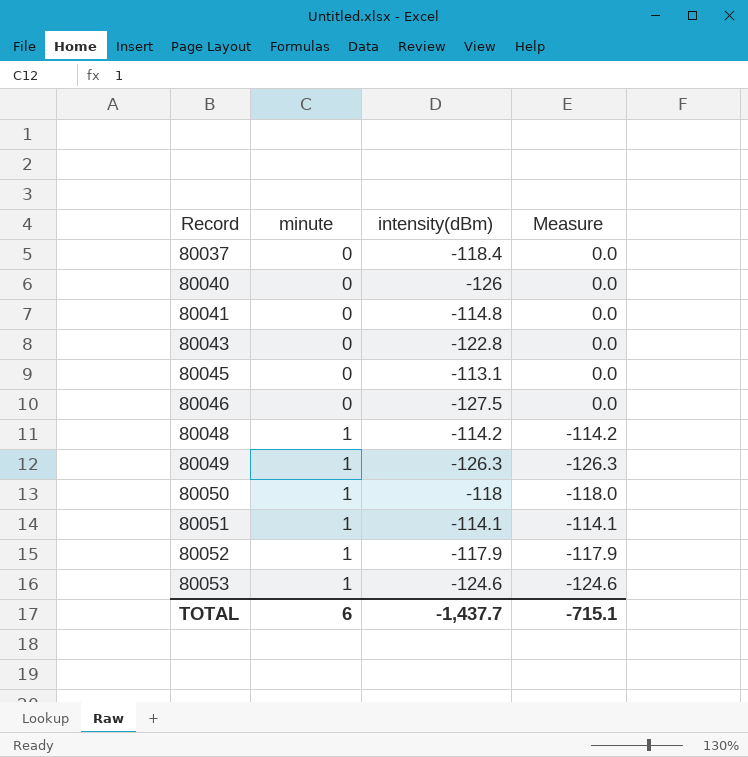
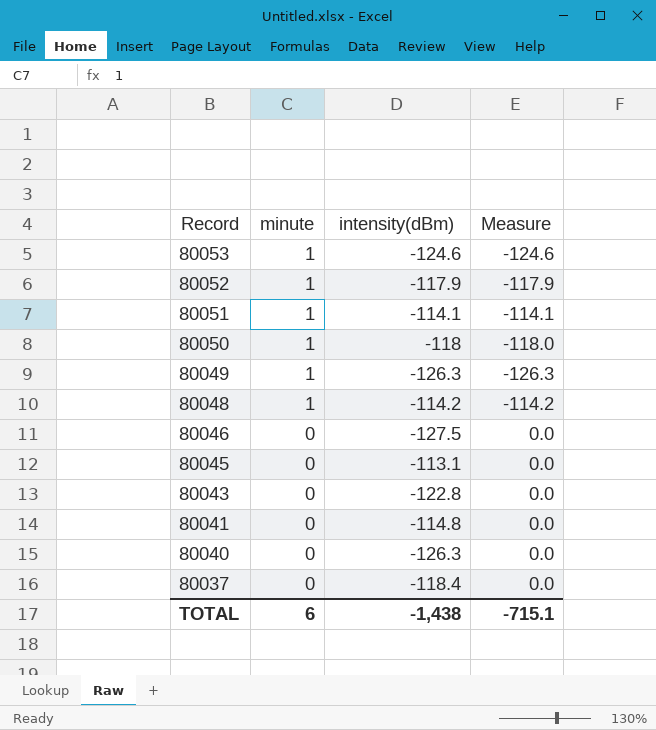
row order: Record ascending -> Record descending
80040 | intensity(dBm): -126 -> -126.3
TOTAL | intensity(dBm): -1,437.7 -> -1,438

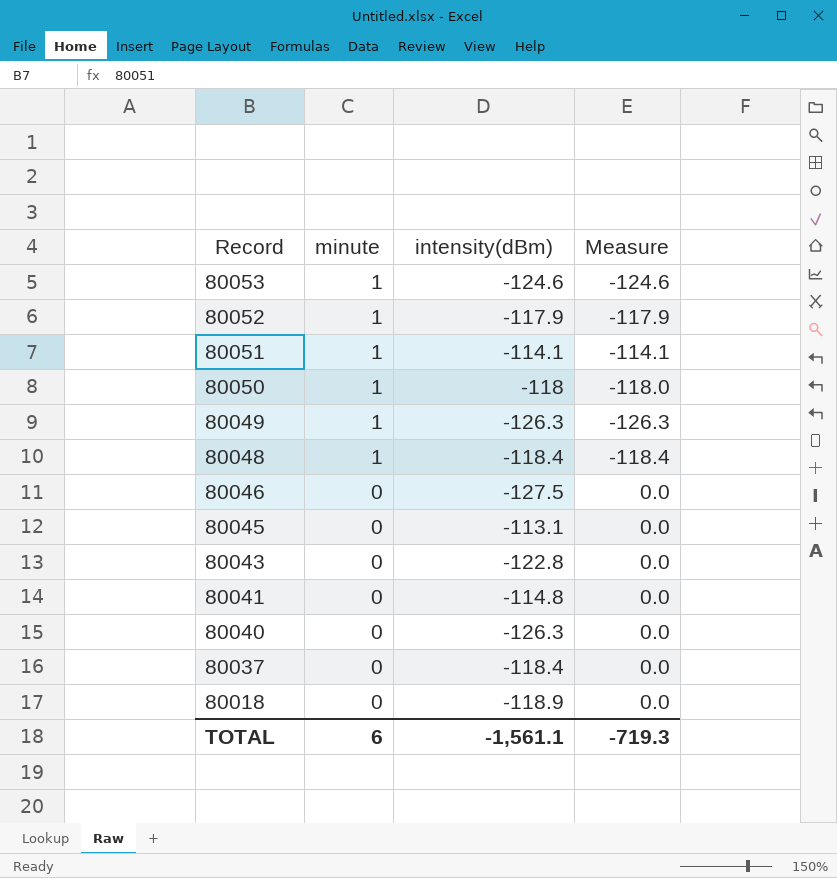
80048 | intensity(dBm): -114.2 -> -118.4
80048 | Measure: -114.2 -> -118.4
row 80018: none -> 0 | -118.9 | 0.0
TOTAL | intensity(dBm): -1,438 -> -1,561.1
TOTAL | Measure: -715.1 -> -719.3

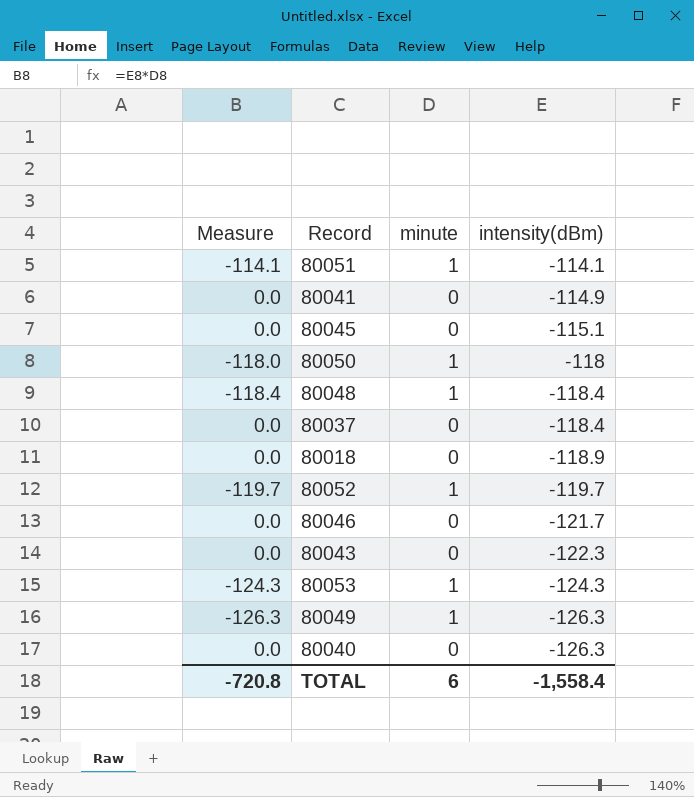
row order: Record descending -> intensity(dBm) descending
column Measure | position: 4 -> 1
80041 | intensity(dBm): -114.8 -> -114.9
80045 | intensity(dBm): -113.1 -> -115.1
80052 | Measure: -117.9 -> -119.7
80052 | intensity(dBm): -117.9 -> -119.7
80046 | intensity(dBm): -127.5 -> -121.7
80043 | intensity(dBm): -122.8 -> -122.3
80053 | Measure: -124.6 -> -124.3
80053 | intensity(dBm): -124.6 -> -124.3
TOTAL | Measure: -719.3 -> -720.8
TOTAL | intensity(dBm): -1,561.1 -> -1,558.4

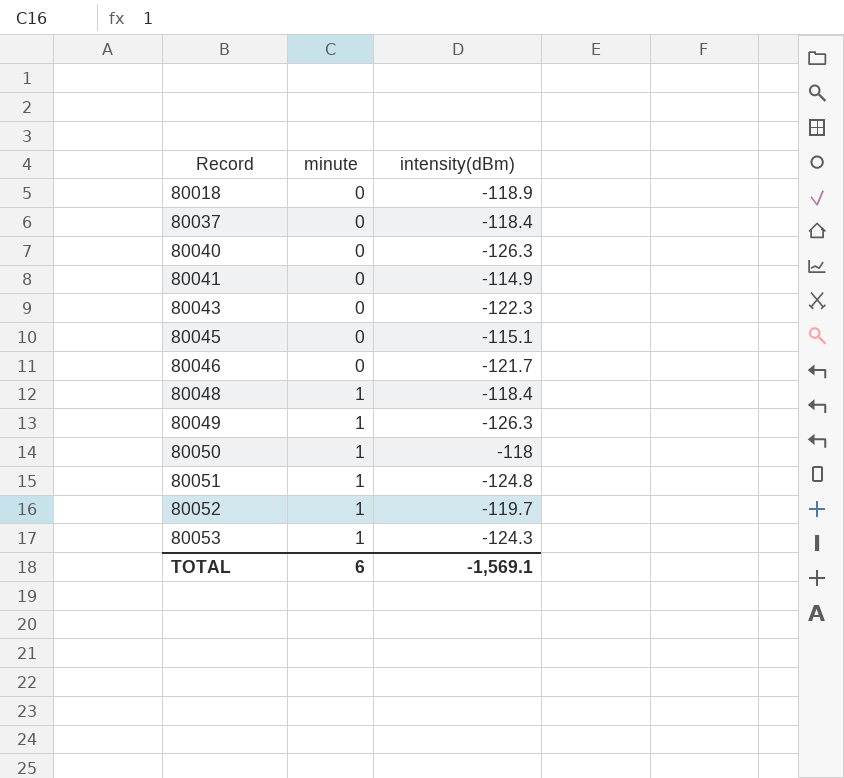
row order: intensity(dBm) descending -> Record ascending
column Measure | formula: [minute] * [intensity(dBm)] -> none
80051 | intensity(dBm): -114.1 -> -124.8
TOTAL | intensity(dBm): -1,558.4 -> -1,569.1

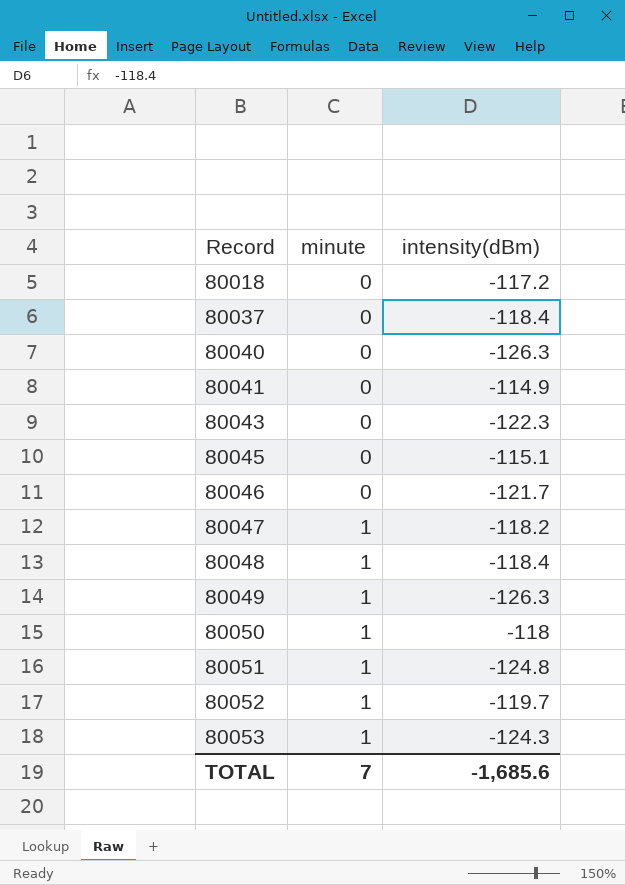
80018 | intensity(dBm): -118.9 -> -117.2
row 80047: none -> 1 | -118.2
TOTAL | minute: 6 -> 7
TOTAL | intensity(dBm): -1,569.1 -> -1,685.6

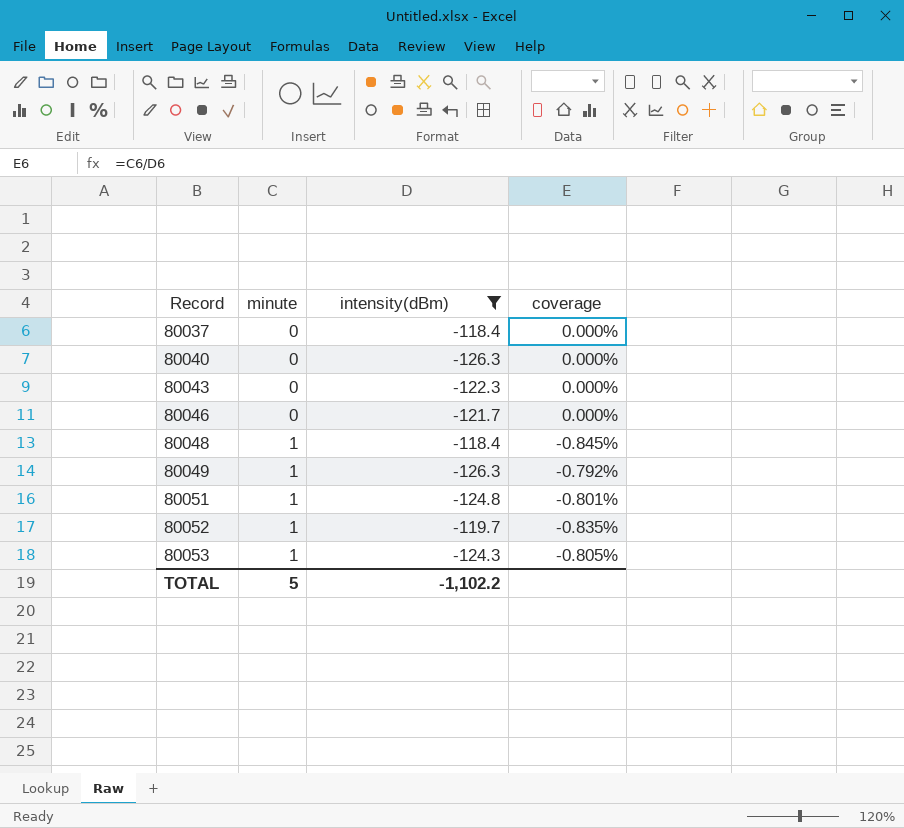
filter: none -> intensity(dBm) <= -118.4
column coverage | formula: none -> [minute] / [intensity(dBm)]
TOTAL | minute: 7 -> 5
TOTAL | intensity(dBm): -1,685.6 -> -1,102.2

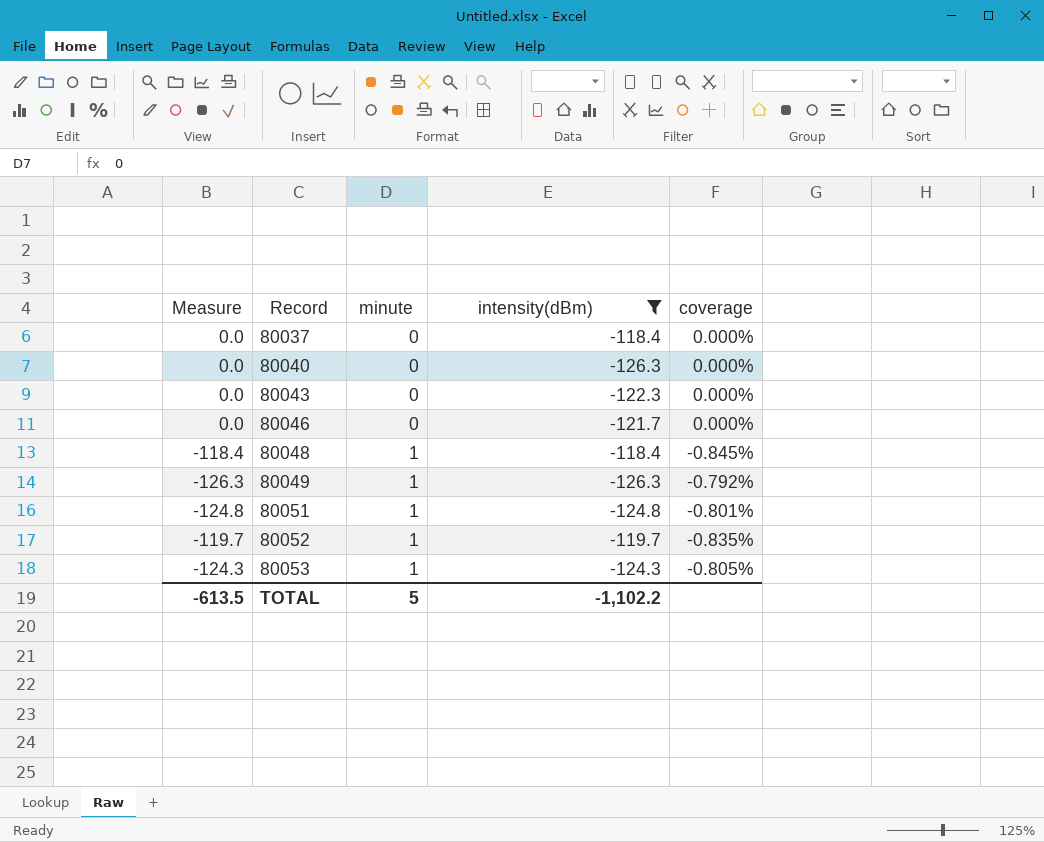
column Measure | formula: none -> [minute] * [intensity(dBm)]

